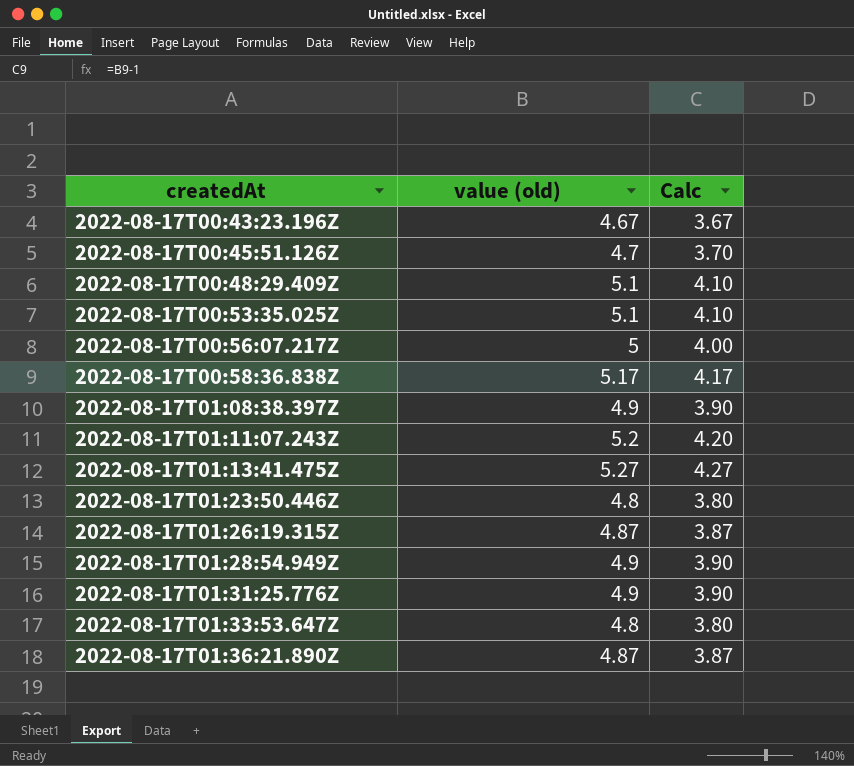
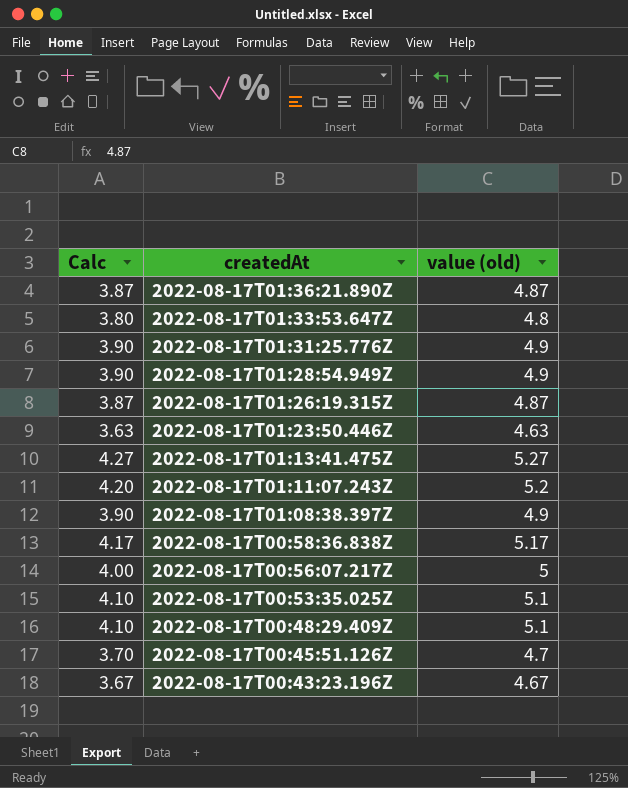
row order: createdAt ascending -> createdAt descending
column Calc | position: 3 -> 1
2022-08-17T01:23:50.446Z | Calc: 3.80 -> 3.63
2022-08-17T01:23:50.446Z | value (old): 4.8 -> 4.63

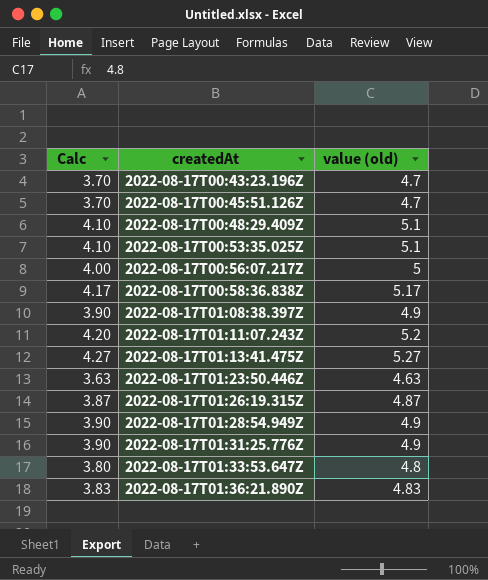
row order: createdAt descending -> createdAt ascending
2022-08-17T00:43:23.196Z | Calc: 3.67 -> 3.70
2022-08-17T00:43:23.196Z | value (old): 4.67 -> 4.7
2022-08-17T01:36:21.890Z | Calc: 3.87 -> 3.83
2022-08-17T01:36:21.890Z | value (old): 4.87 -> 4.83

